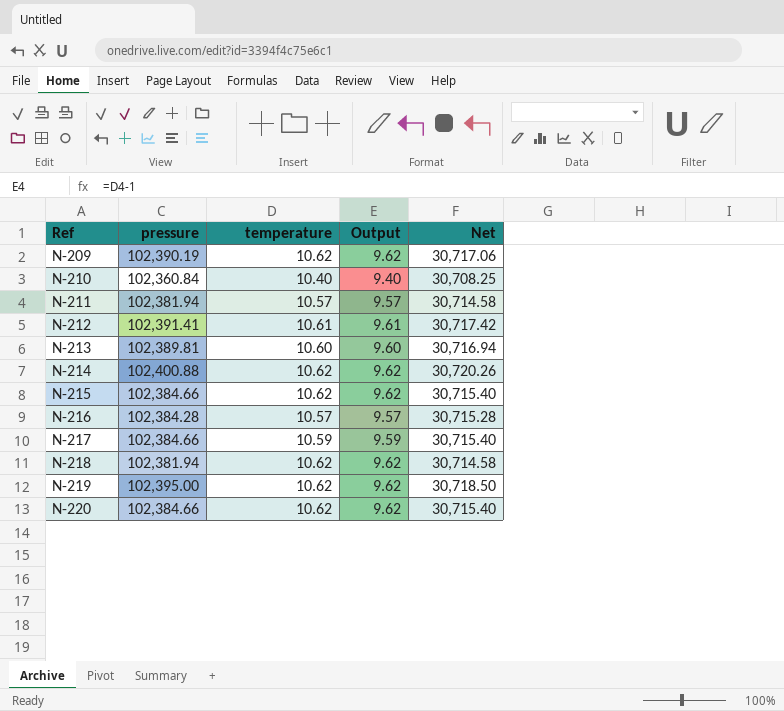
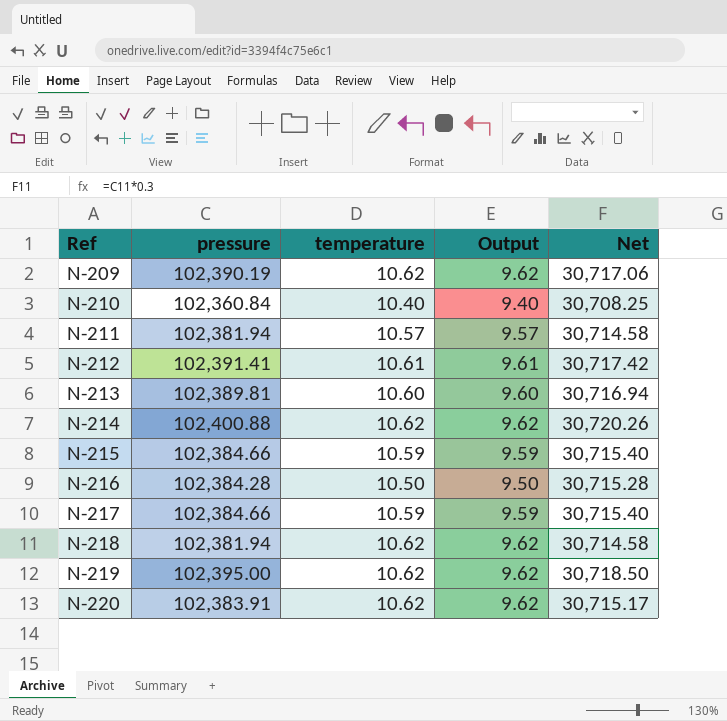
N-215 | temperature: 10.62 -> 10.59
N-215 | Output: 9.62 -> 9.59
N-216 | temperature: 10.57 -> 10.50
N-216 | Output: 9.57 -> 9.50
N-220 | pressure: 102,384.66 -> 102,383.91
N-220 | Net: 30,715.40 -> 30,715.17

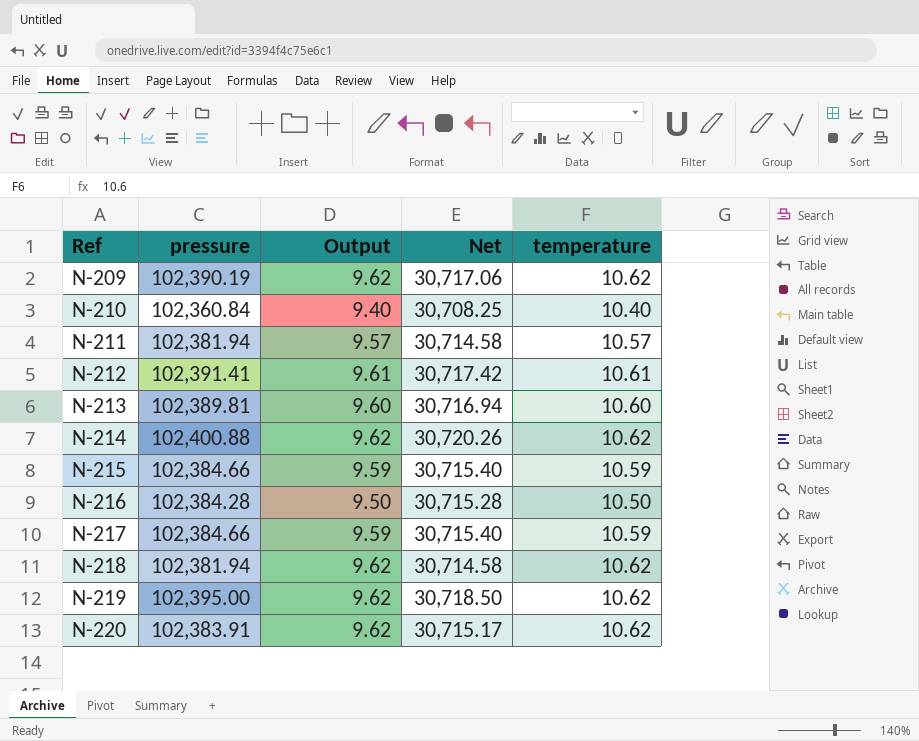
column temperature | position: 3 -> 5

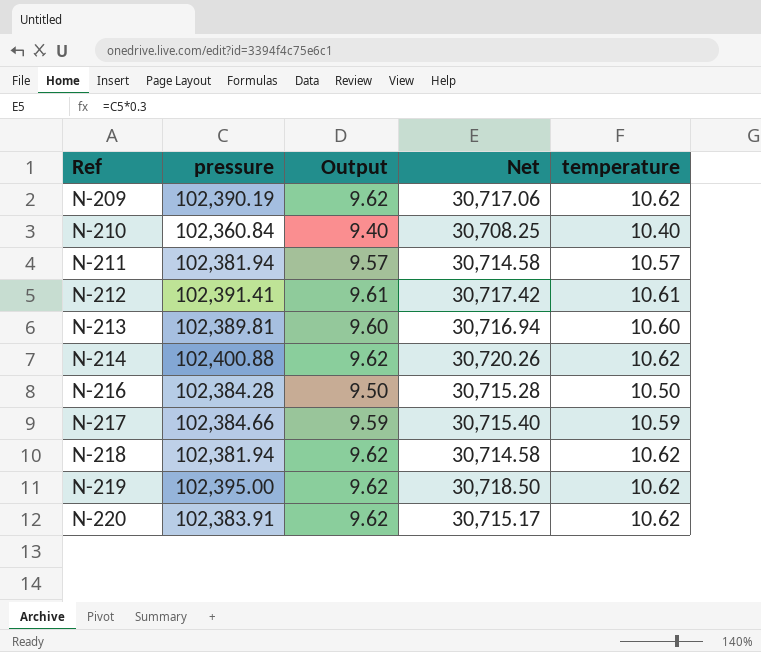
row N-215: 102,384.66 | 9.59 | 30,715.40 | 10.59 -> none

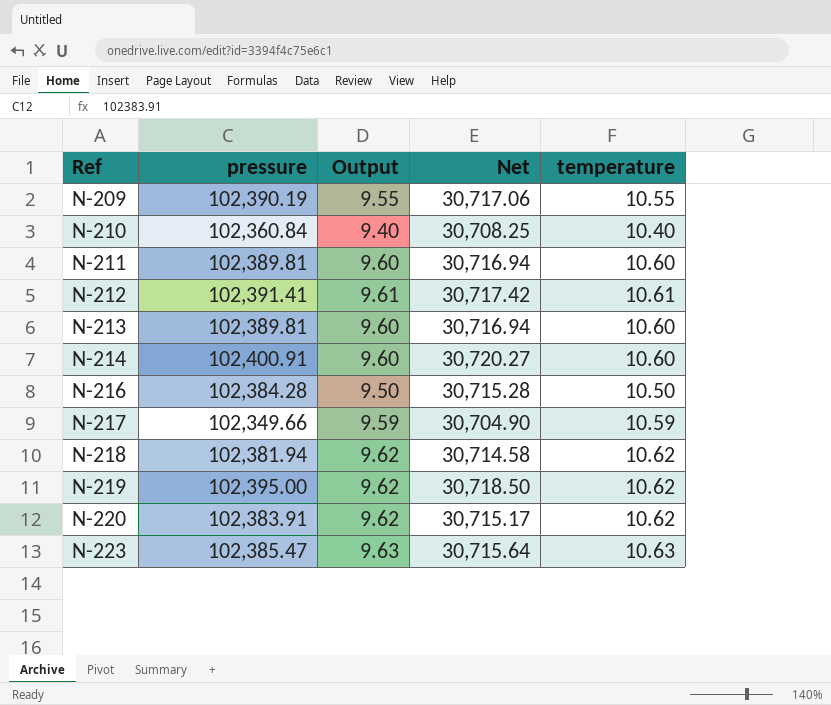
N-209 | Output: 9.62 -> 9.55
N-209 | temperature: 10.62 -> 10.55
N-211 | pressure: 102,381.94 -> 102,389.81
N-211 | Output: 9.57 -> 9.60
N-211 | Net: 30,714.58 -> 30,716.94
N-211 | temperature: 10.57 -> 10.60
N-214 | pressure: 102,400.88 -> 102,400.91
N-214 | Output: 9.62 -> 9.60
N-214 | Net: 30,720.26 -> 30,720.27
N-214 | temperature: 10.62 -> 10.60
N-217 | pressure: 102,384.66 -> 102,349.66
N-217 | Net: 30,715.40 -> 30,704.90
row N-223: none -> 102,385.47 | 9.63 | 30,715.64 | 10.63

